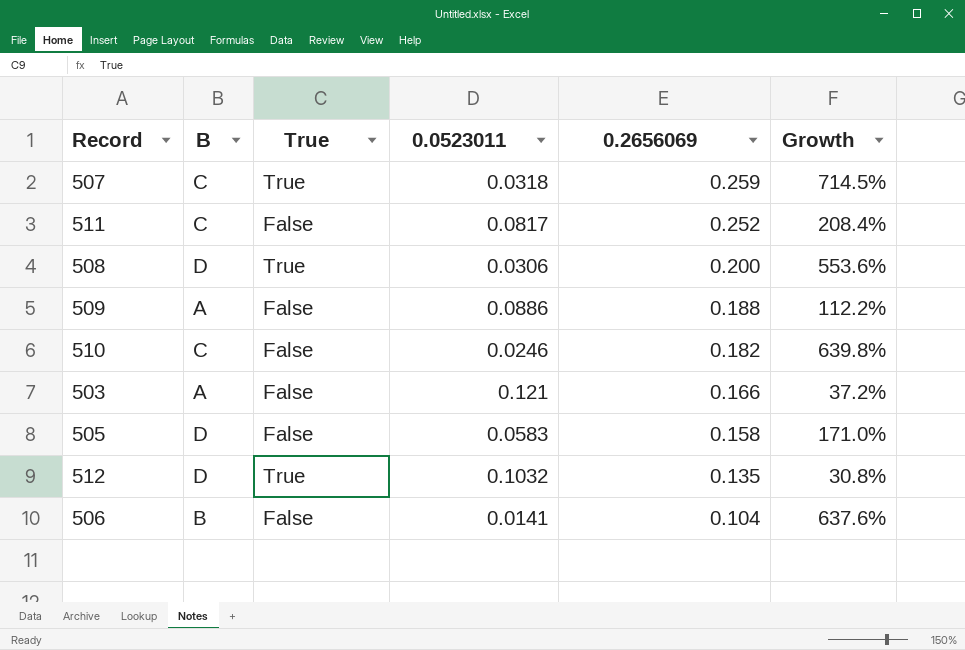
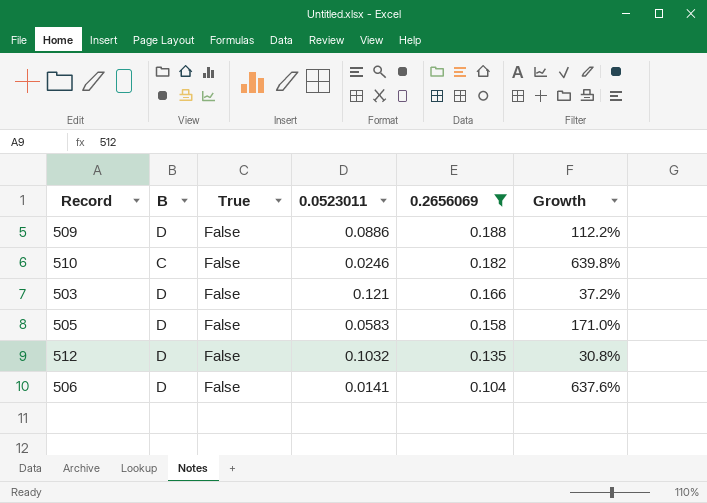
filter: none -> 0.2656069 <= 0.188
509 | B: A -> D
503 | B: A -> D
512 | True: True -> False
506 | B: B -> D

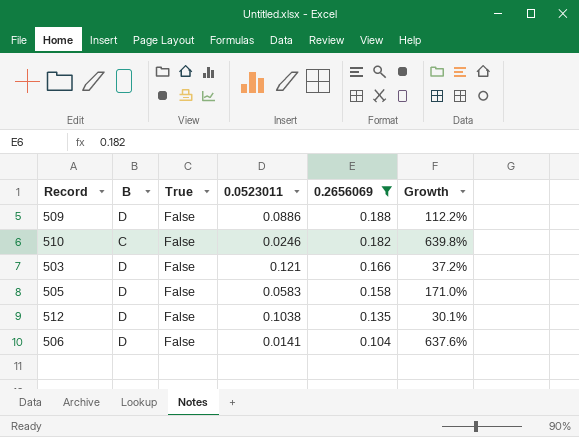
512 | 0.0523011: 0.1032 -> 0.1038
512 | Growth: 30.8% -> 30.1%

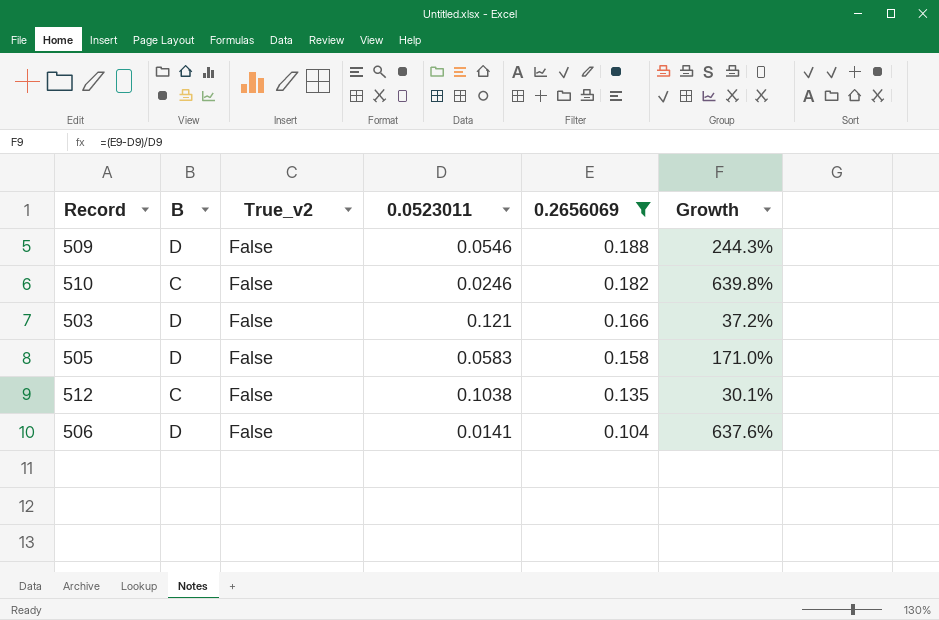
column name: True -> True_v2
509 | 0.0523011: 0.0886 -> 0.0546
509 | Growth: 112.2% -> 244.3%
512 | B: D -> C

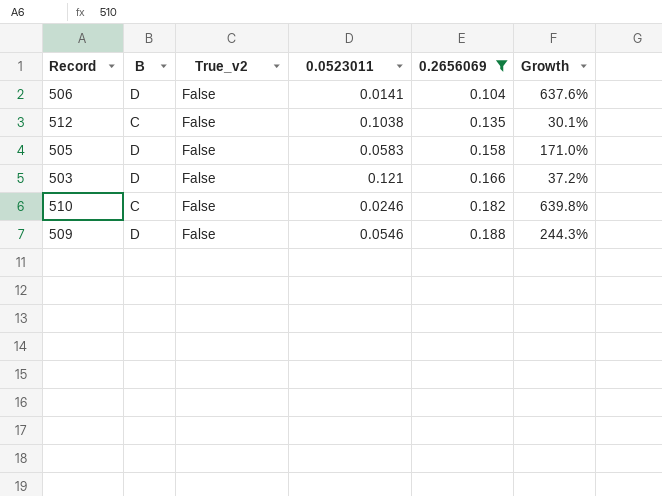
row order: 0.2656069 descending -> 0.2656069 ascending

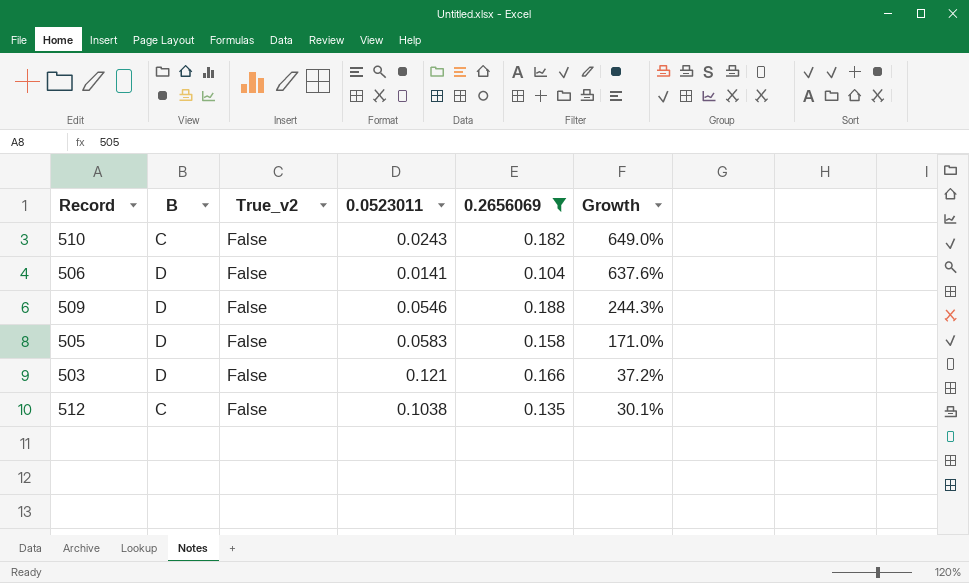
row order: 0.2656069 ascending -> Growth descending
510 | 0.0523011: 0.0246 -> 0.0243
510 | Growth: 639.8% -> 649.0%

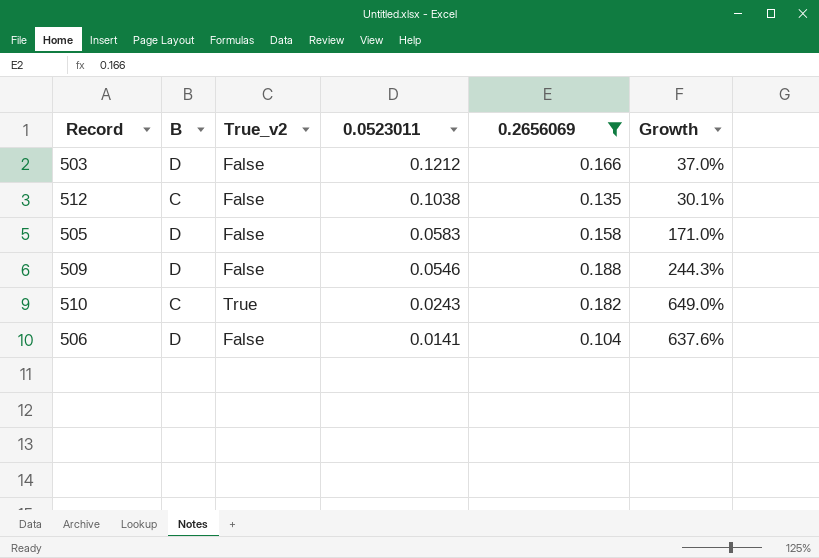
row order: Growth descending -> 0.0523011 descending
503 | 0.0523011: 0.121 -> 0.1212
503 | Growth: 37.2% -> 37.0%
510 | True_v2: False -> True

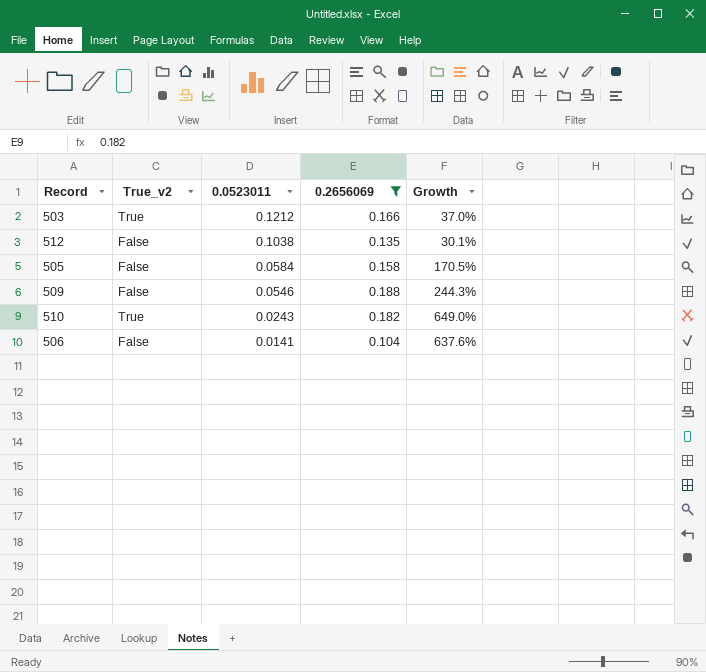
column B | position: 2 -> none
503 | True_v2: False -> True
505 | 0.0523011: 0.0583 -> 0.0584
505 | Growth: 171.0% -> 170.5%

